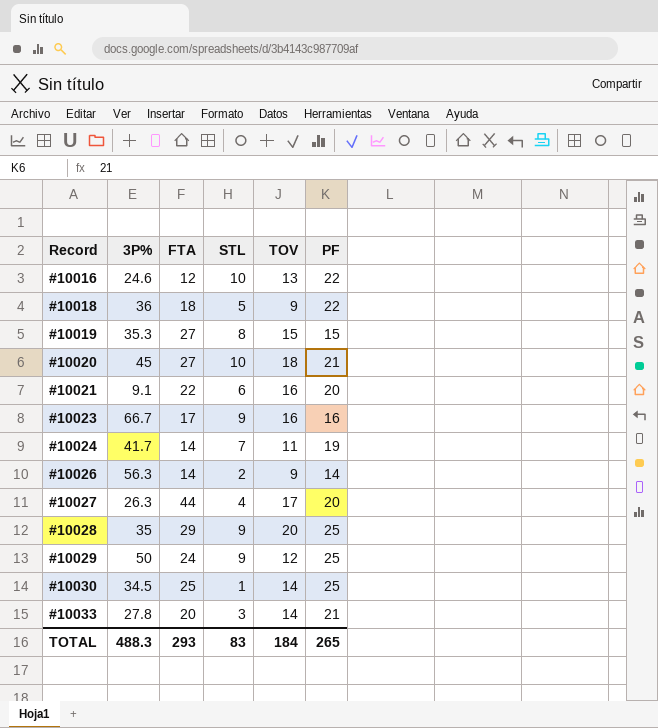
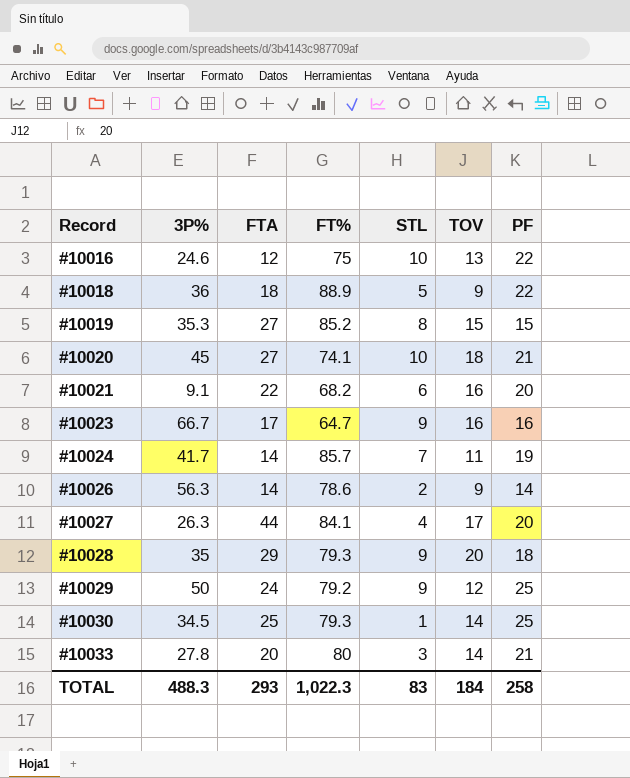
column FT% | position: none -> 4
#10028 | PF: 25 -> 18
TOTAL | PF: 265 -> 258

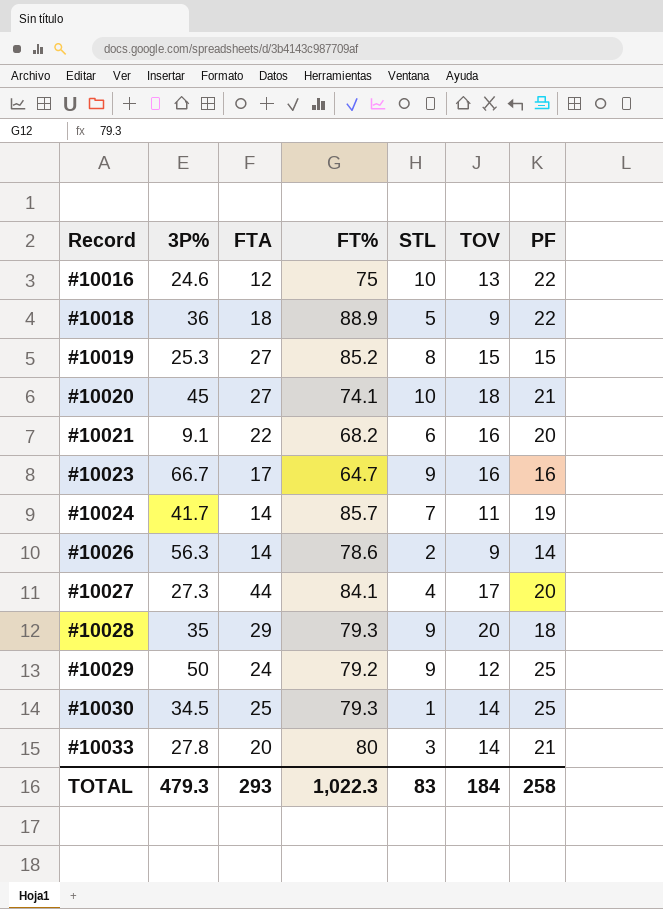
#10019 | 3P%: 35.3 -> 25.3
#10027 | 3P%: 26.3 -> 27.3
TOTAL | 3P%: 488.3 -> 479.3

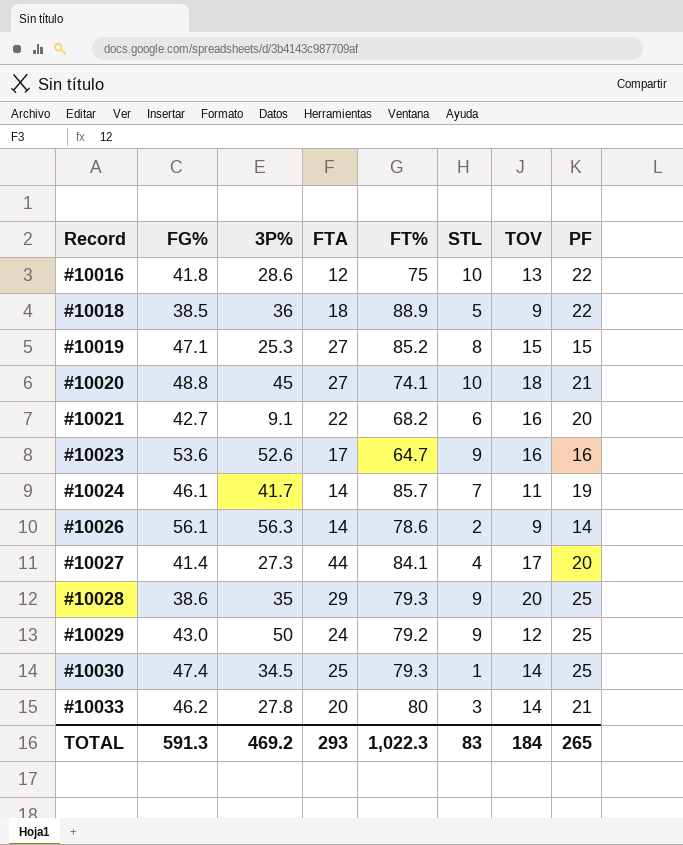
column FG% | position: none -> 2
#10016 | 3P%: 24.6 -> 28.6
#10023 | 3P%: 66.7 -> 52.6
#10028 | PF: 18 -> 25
TOTAL | 3P%: 479.3 -> 469.2
TOTAL | PF: 258 -> 265

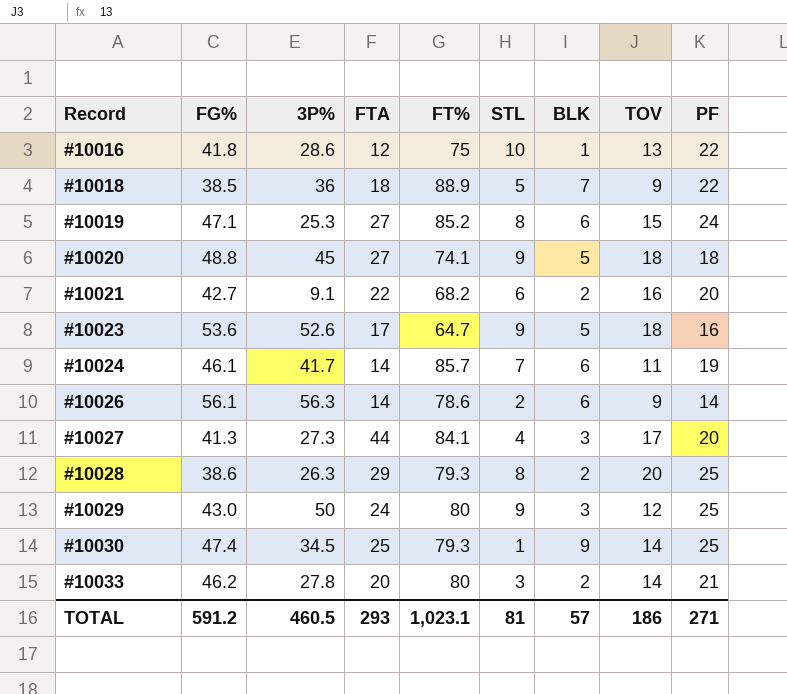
column BLK | position: none -> 7
#10019 | PF: 15 -> 24
#10020 | STL: 10 -> 9
#10020 | PF: 21 -> 18
#10023 | TOV: 16 -> 18
#10027 | FG%: 41.4 -> 41.3
#10028 | 3P%: 35 -> 26.3
#10028 | STL: 9 -> 8
#10029 | FT%: 79.2 -> 80
TOTAL | FG%: 591.3 -> 591.2
TOTAL | 3P%: 469.2 -> 460.5
TOTAL | FT%: 1,022.3 -> 1,023.1
TOTAL | STL: 83 -> 81
TOTAL | TOV: 184 -> 186
TOTAL | PF: 265 -> 271

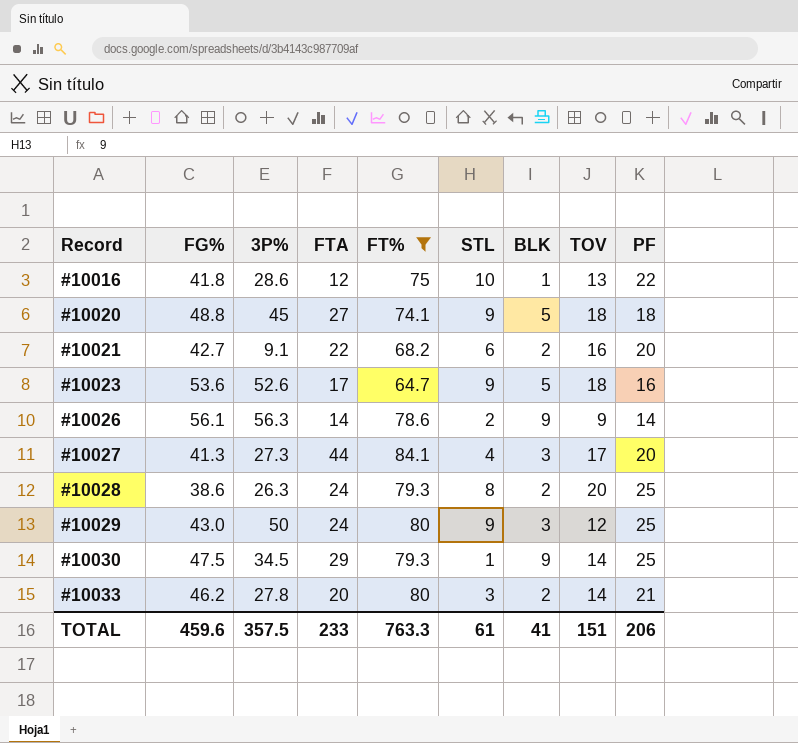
filter: none -> FT% <= 84.1
#10026 | BLK: 6 -> 9
#10028 | FTA: 29 -> 24
#10030 | FG%: 47.4 -> 47.5
#10030 | FTA: 25 -> 29
TOTAL | FG%: 591.2 -> 459.6
TOTAL | 3P%: 460.5 -> 357.5
TOTAL | FTA: 293 -> 233
TOTAL | FT%: 1,023.1 -> 763.3
TOTAL | STL: 81 -> 61
TOTAL | BLK: 57 -> 41
TOTAL | TOV: 186 -> 151
TOTAL | PF: 271 -> 206

